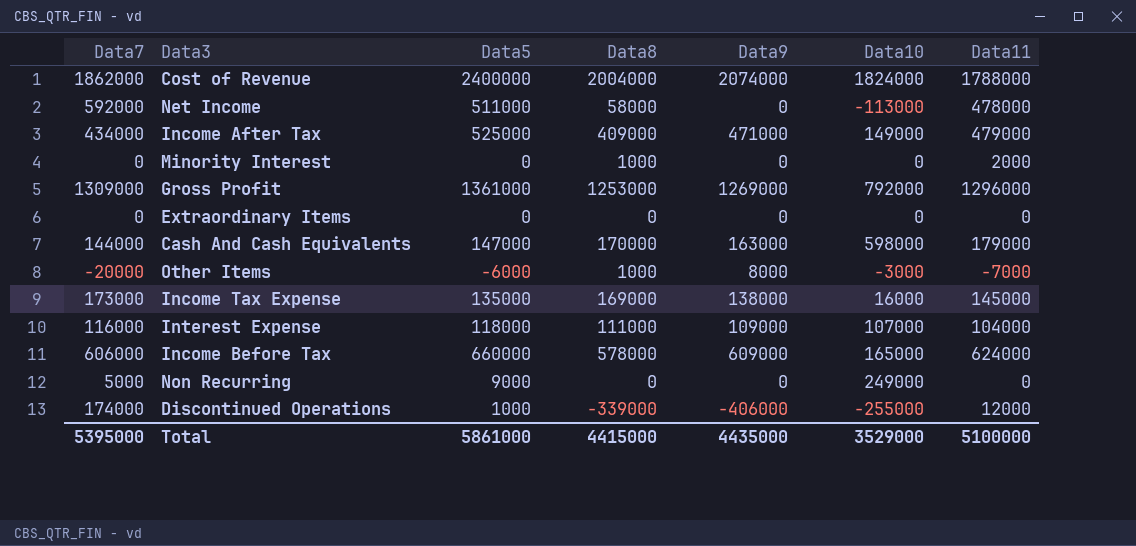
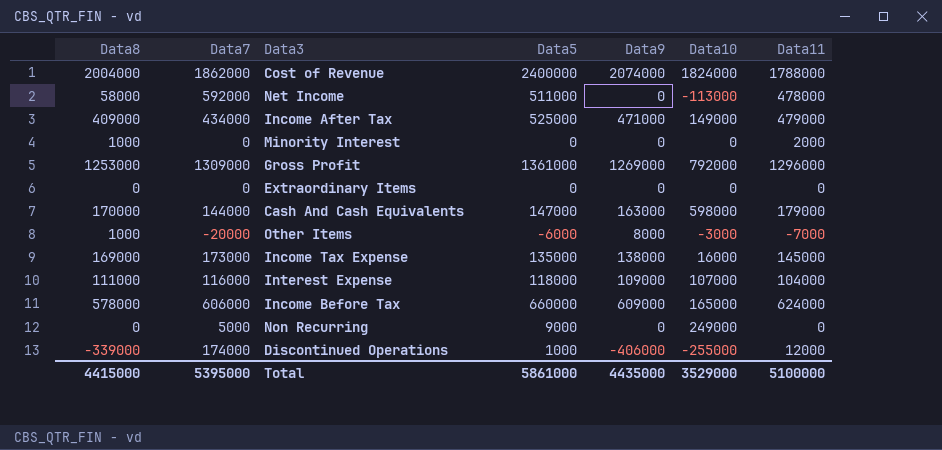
column Data8 | position: 4 -> 1

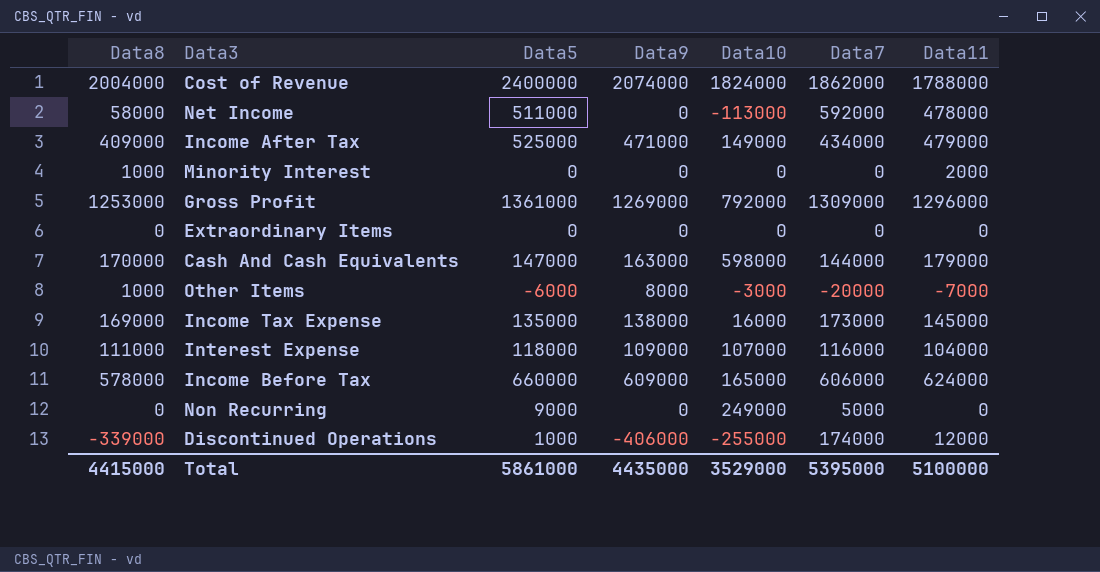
column Data7 | position: 2 -> 6

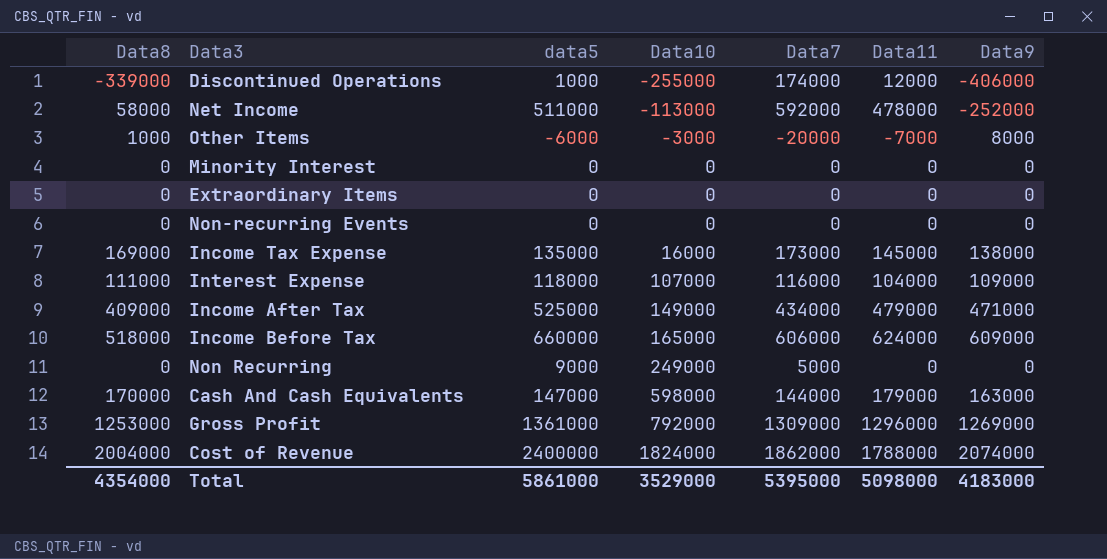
row order: none -> Data10 ascending
column name: Data5 -> data5
column Data9 | position: 4 -> 7
Net Income | Data9: 0 -> -252000
Minority Interest | Data8: 1000 -> 0
Minority Interest | Data11: 2000 -> 0
row Non-recurring Events: none -> 0 | 0 | 0 | 0 | 0 | 0
Income Before Tax | Data8: 578000 -> 518000
Total | Data8: 4415000 -> 4354000
Total | Data11: 5100000 -> 5098000
Total | Data9: 4435000 -> 4183000

